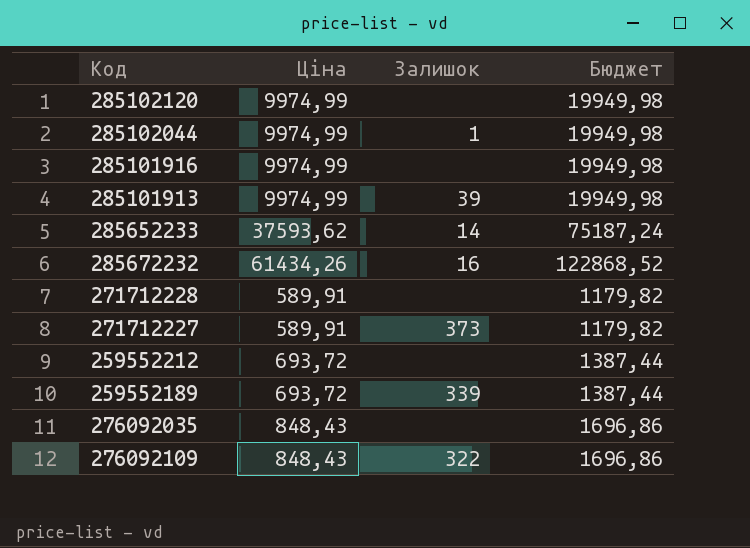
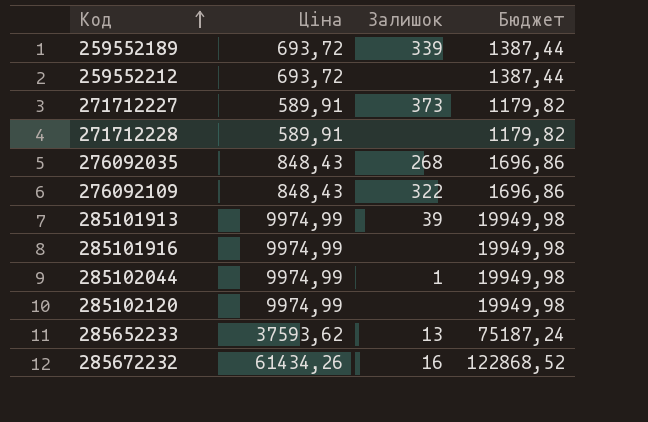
row order: none -> Код ascending
276092035 | Залишок: none -> 268
285652233 | Залишок: 14 -> 13

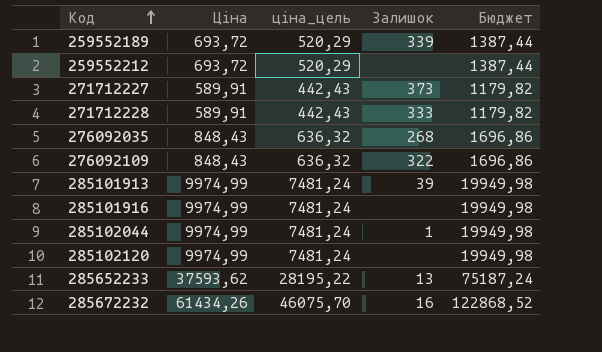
column ціна_цель | formula: none -> [Ціна] * 0,75
271712228 | Залишок: none -> 333

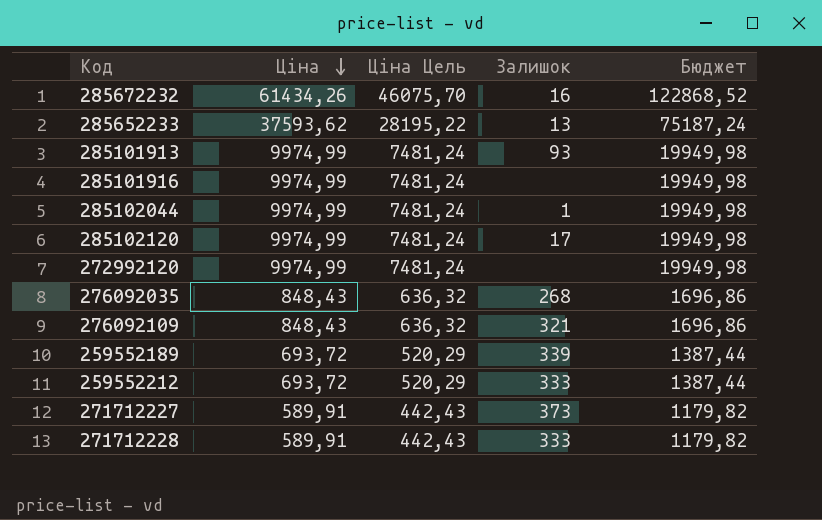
row order: Код ascending -> Ціна descending
column name: ціна_цель -> Ціна Цель
285101913 | Залишок: 39 -> 93
285102120 | Залишок: none -> 17
row 272992120: none -> 9974,99 | 7481,24 | none | 19949,98
276092109 | Залишок: 322 -> 321
259552212 | Залишок: none -> 333

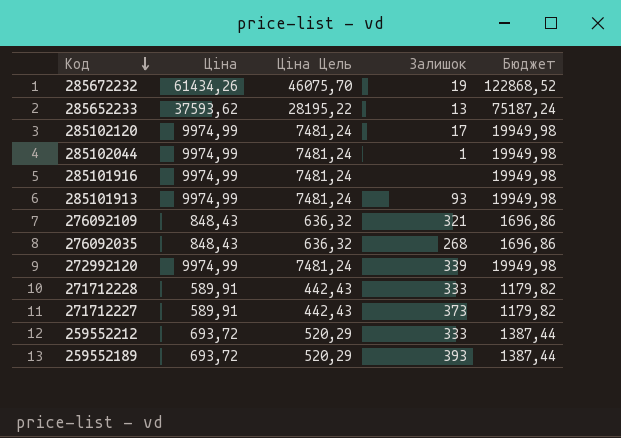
row order: Ціна descending -> Код descending
285672232 | Залишок: 16 -> 19
272992120 | Залишок: none -> 339
259552189 | Залишок: 339 -> 393

